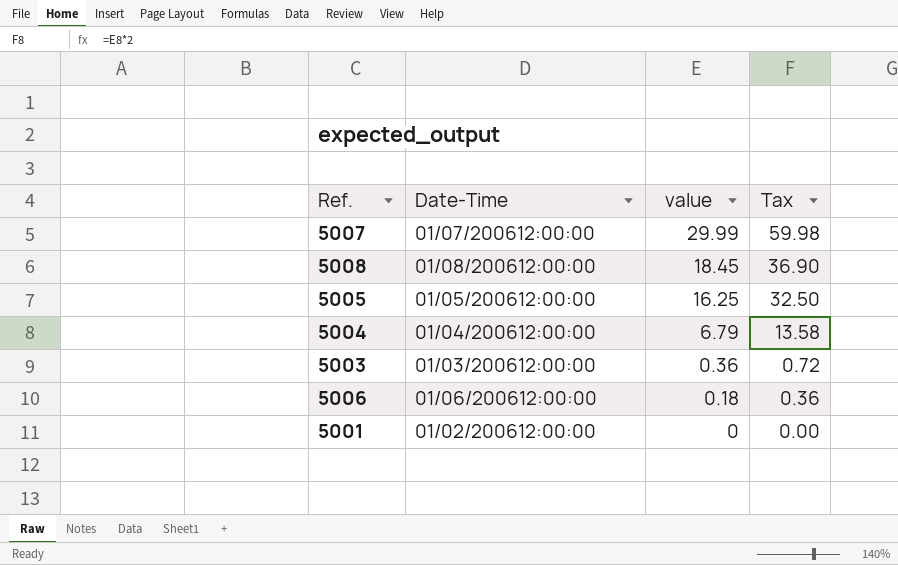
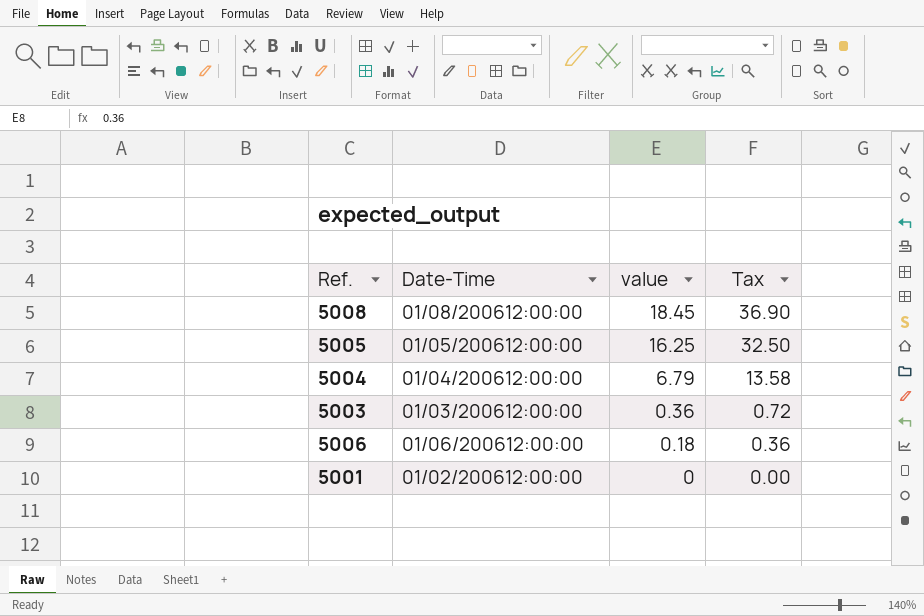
row 5007: 01/07/200612:00:00 | 29.99 | 59.98 -> none

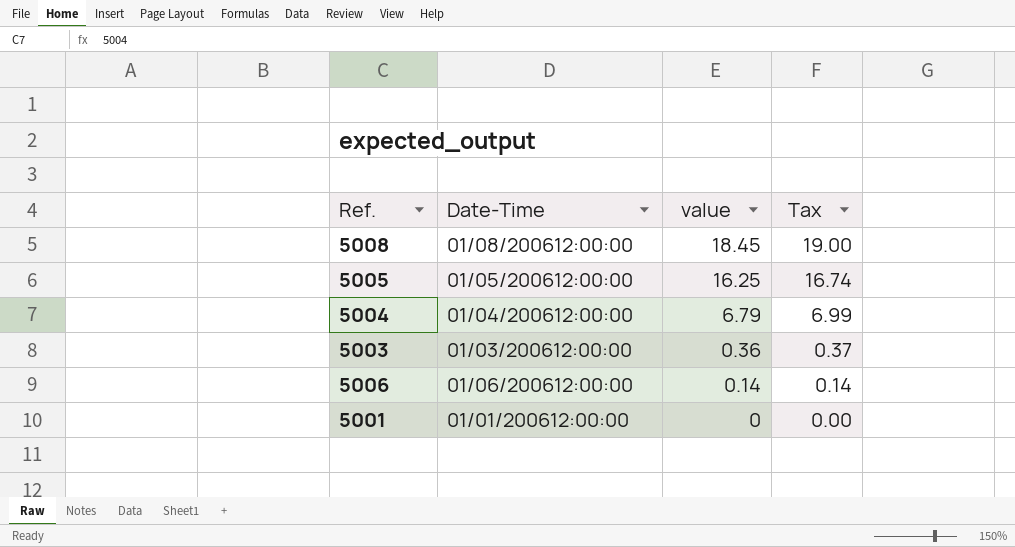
column Tax | formula: [value] * 2 -> [value] * 1.03
5006 | value: 0.18 -> 0.14
5001 | Date-Time: 01/02/200612:00:00 -> 01/01/200612:00:00

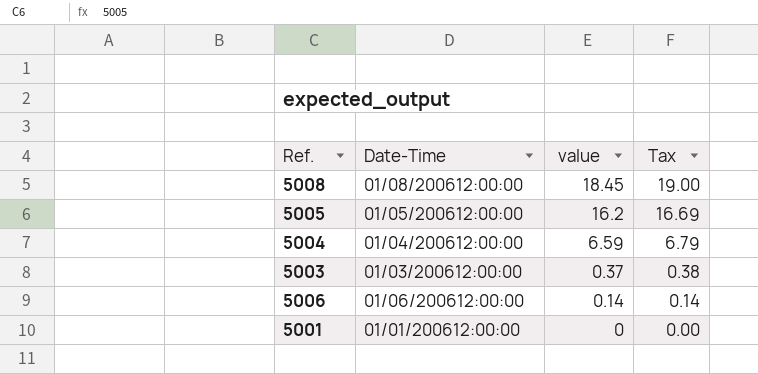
5005 | value: 16.25 -> 16.2
5005 | Tax: 16.74 -> 16.69
5004 | value: 6.79 -> 6.59
5004 | Tax: 6.99 -> 6.79
5003 | value: 0.36 -> 0.37
5003 | Tax: 0.37 -> 0.38

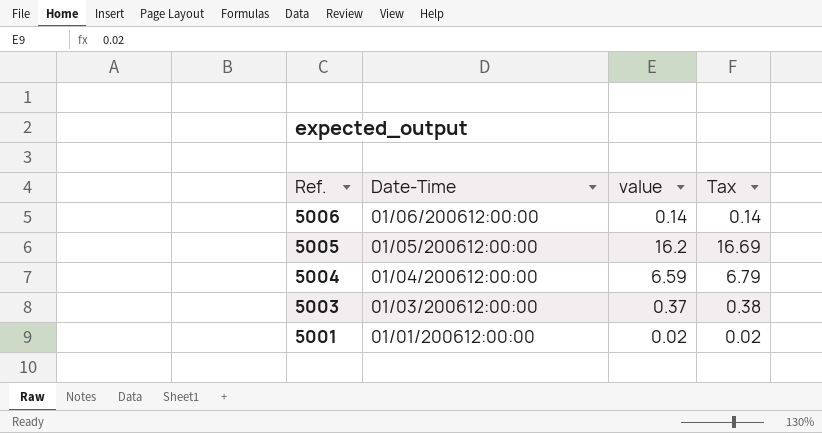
row order: value descending -> Ref. descending
row 5008: 01/08/200612:00:00 | 18.45 | 19.00 -> none
5001 | value: 0 -> 0.02
5001 | Tax: 0.00 -> 0.02

